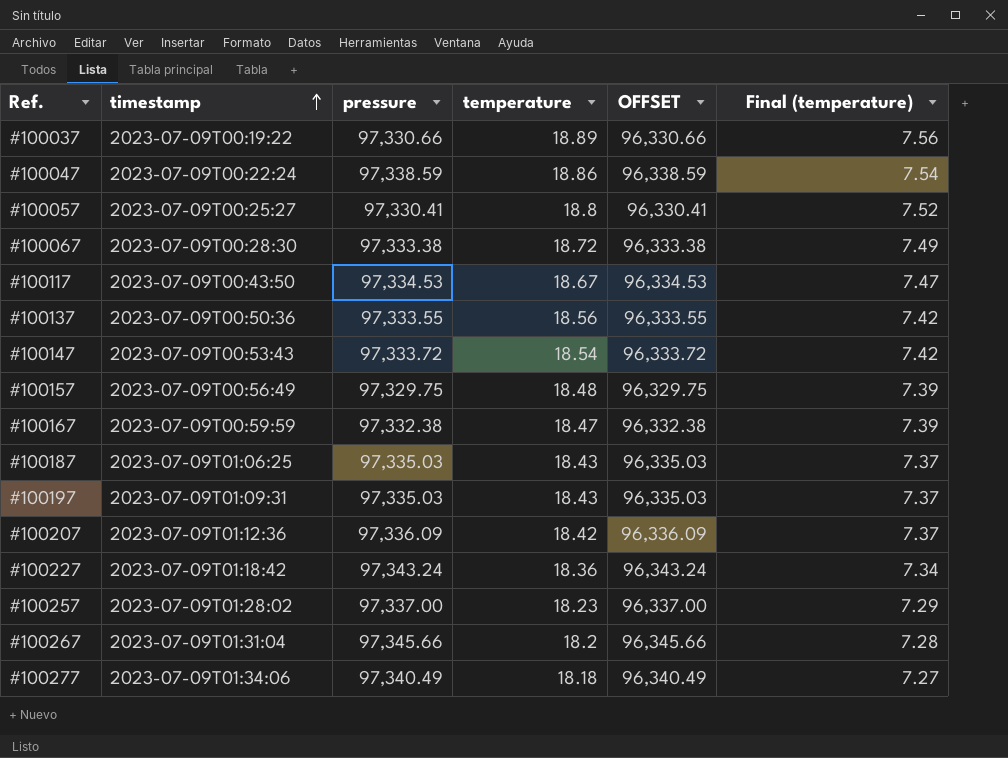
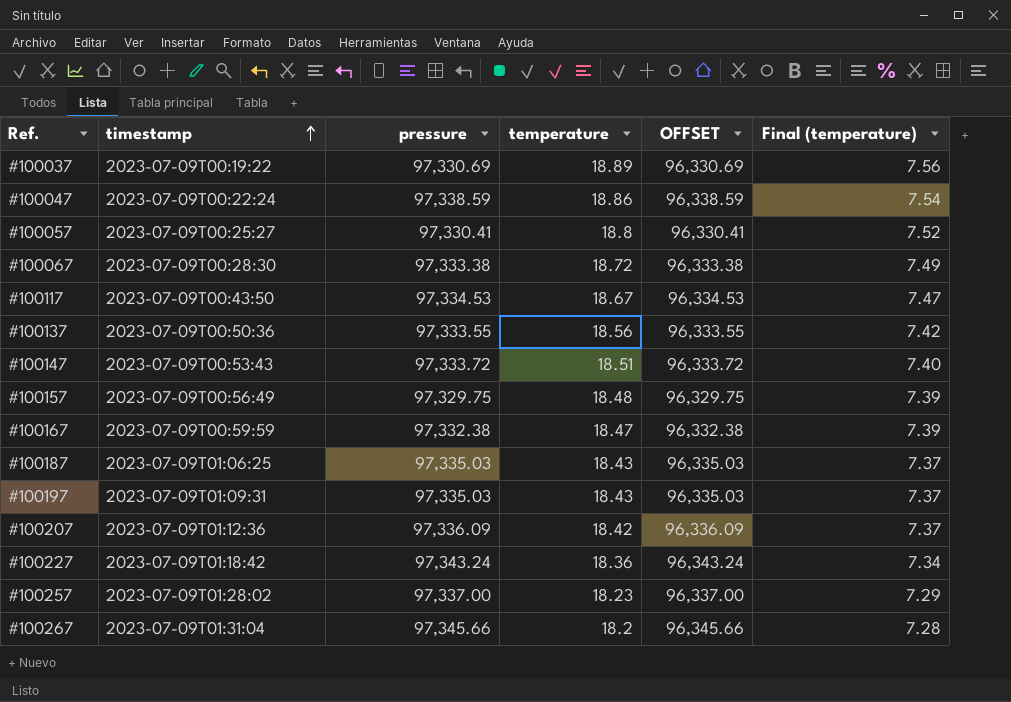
row #100277: 2023-07-09T01:34:06 | 97,340.49 | 18.18 | 96,340.49 | 7.27 -> none
#100037 | pressure: 97,330.66 -> 97,330.69
#100037 | OFFSET: 96,330.66 -> 96,330.69
#100147 | temperature: 18.54 -> 18.51
#100147 | Final (temperature): 7.42 -> 7.40

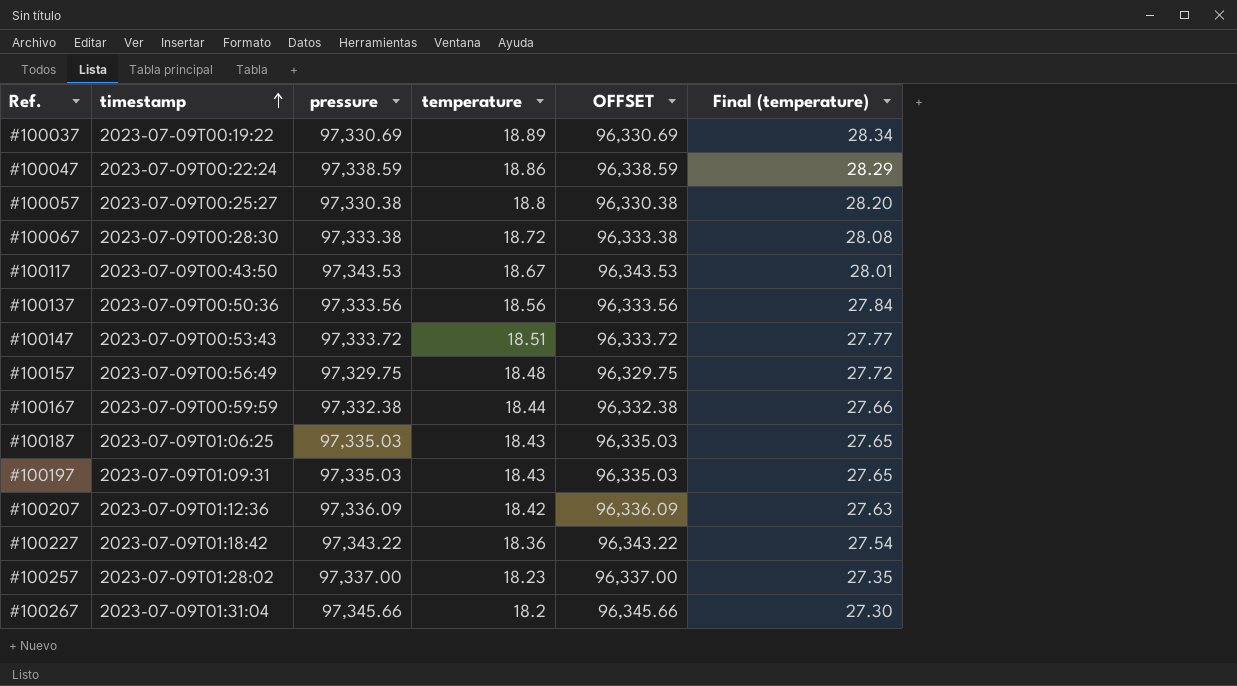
column Final (temperature) | formula: [temperature] * 0.4 -> [temperature] * 1.5
#100057 | pressure: 97,330.41 -> 97,330.38
#100057 | OFFSET: 96,330.41 -> 96,330.38
#100117 | pressure: 97,334.53 -> 97,343.53
#100117 | OFFSET: 96,334.53 -> 96,343.53
#100137 | pressure: 97,333.55 -> 97,333.56
#100137 | OFFSET: 96,333.55 -> 96,333.56
#100167 | temperature: 18.47 -> 18.44
#100227 | pressure: 97,343.24 -> 97,343.22
#100227 | OFFSET: 96,343.24 -> 96,343.22

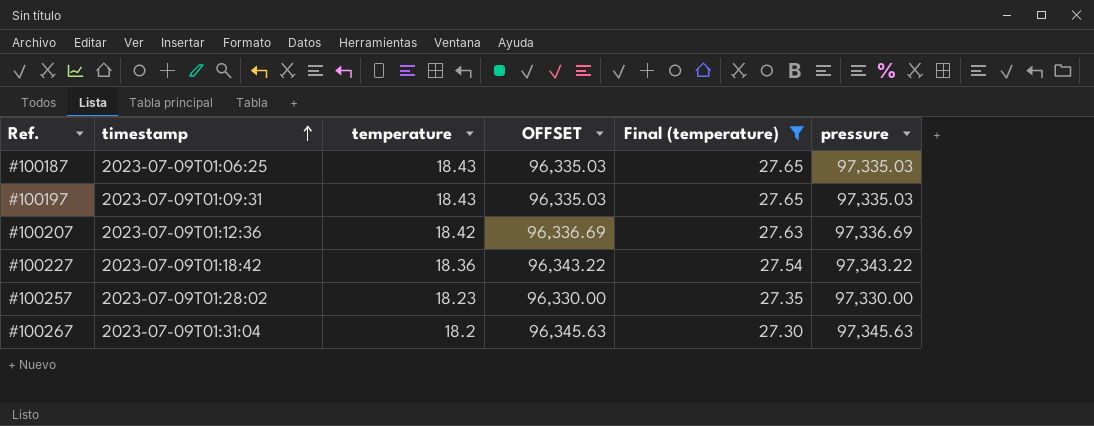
filter: none -> Final (temperature) <= 27.65
column pressure | position: 3 -> 6
#100207 | OFFSET: 96,336.09 -> 96,336.69
#100207 | pressure: 97,336.09 -> 97,336.69
#100257 | OFFSET: 96,337.00 -> 96,330.00
#100257 | pressure: 97,337.00 -> 97,330.00
#100267 | OFFSET: 96,345.66 -> 96,345.63
#100267 | pressure: 97,345.66 -> 97,345.63

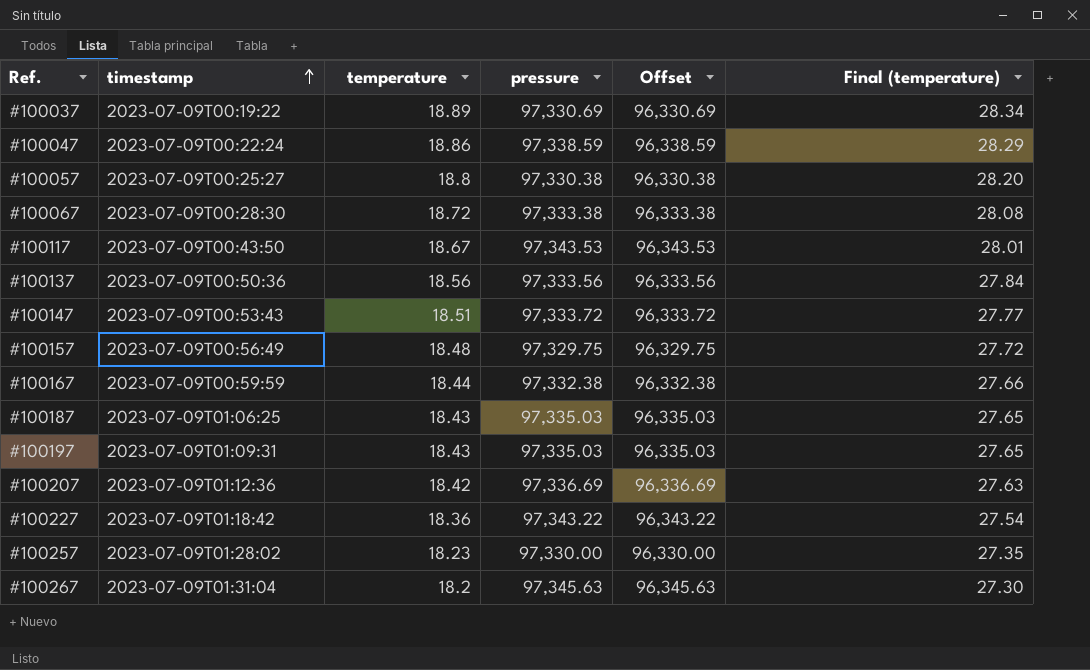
filter: Final (temperature) <= 27.65 -> none
column pressure | position: 6 -> 4
column name: OFFSET -> Offset

